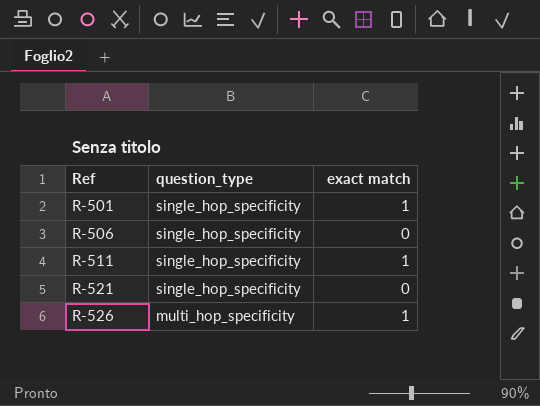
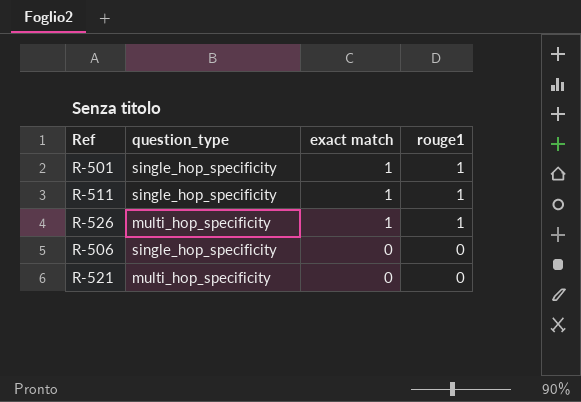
row order: Ref ascending -> exact match descending
column rouge1 | position: none -> 4
R-521 | question_type: single_hop_specificity -> multi_hop_specificity

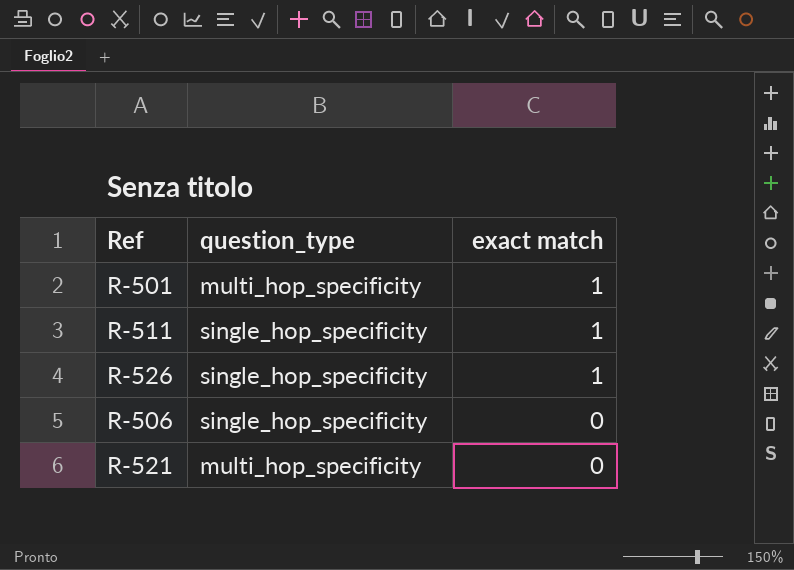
column rouge1 | position: 4 -> none
R-501 | question_type: single_hop_specificity -> multi_hop_specificity
R-526 | question_type: multi_hop_specificity -> single_hop_specificity

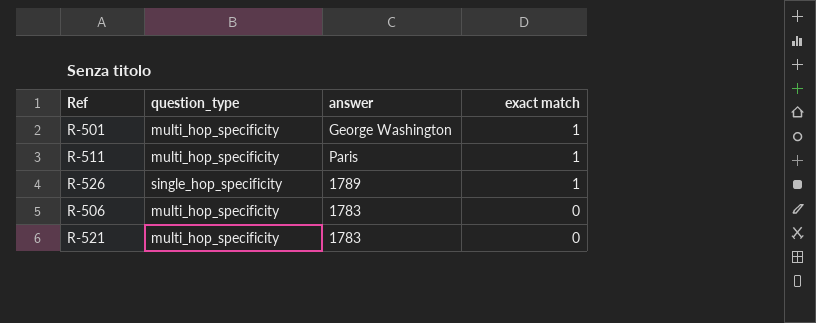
column answer | position: none -> 3
R-511 | question_type: single_hop_specificity -> multi_hop_specificity
R-506 | question_type: single_hop_specificity -> multi_hop_specificity

